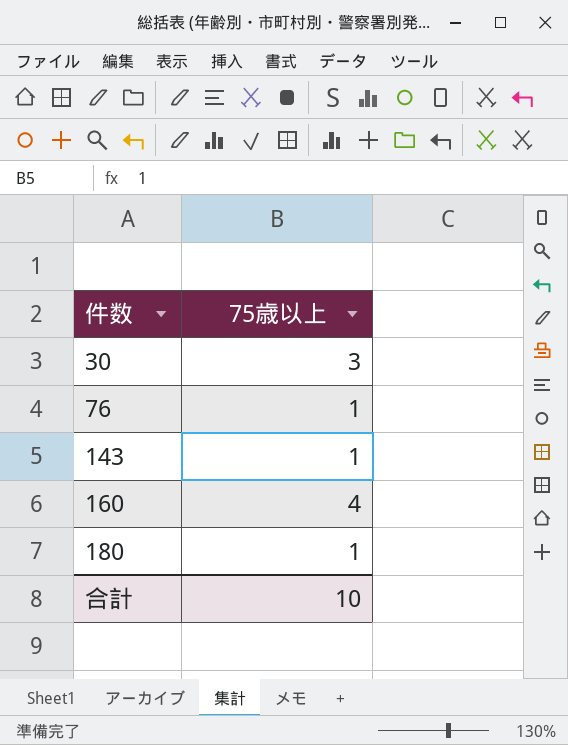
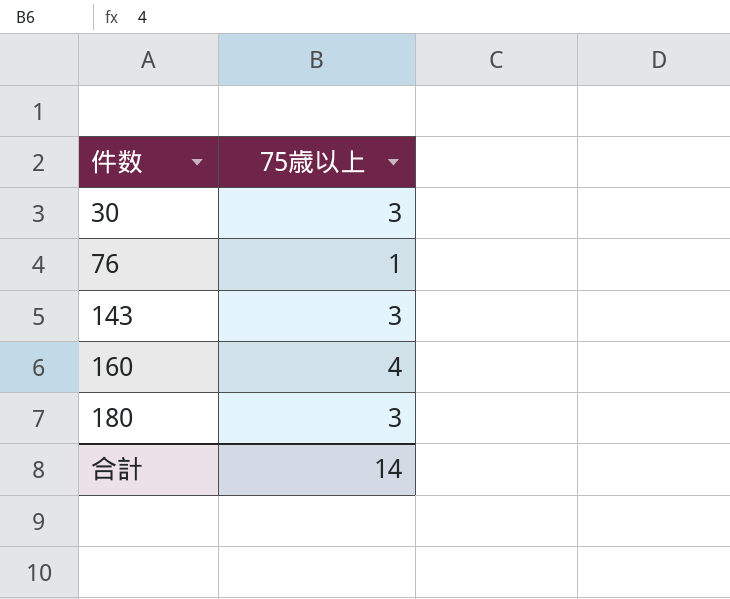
143 | 75歳以上: 1 -> 3
180 | 75歳以上: 1 -> 3
合計 | 75歳以上: 10 -> 14

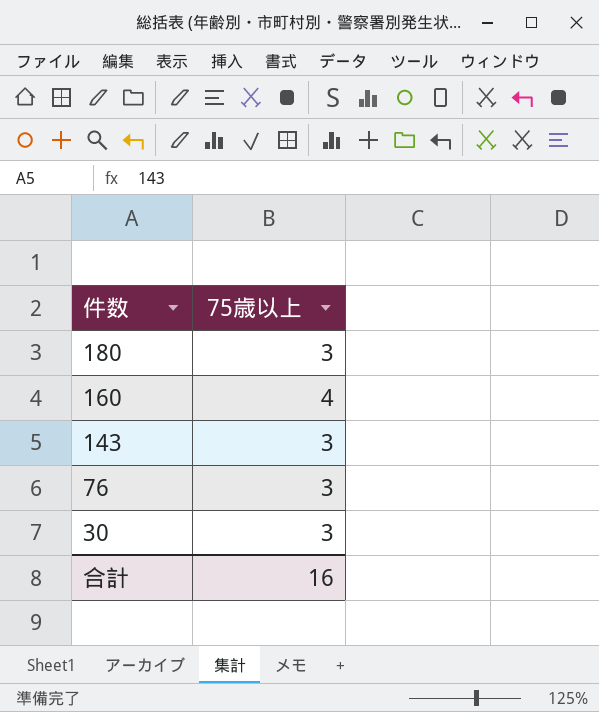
row order: 件数 ascending -> 件数 descending
76 | 75歳以上: 1 -> 3
合計 | 75歳以上: 14 -> 16

